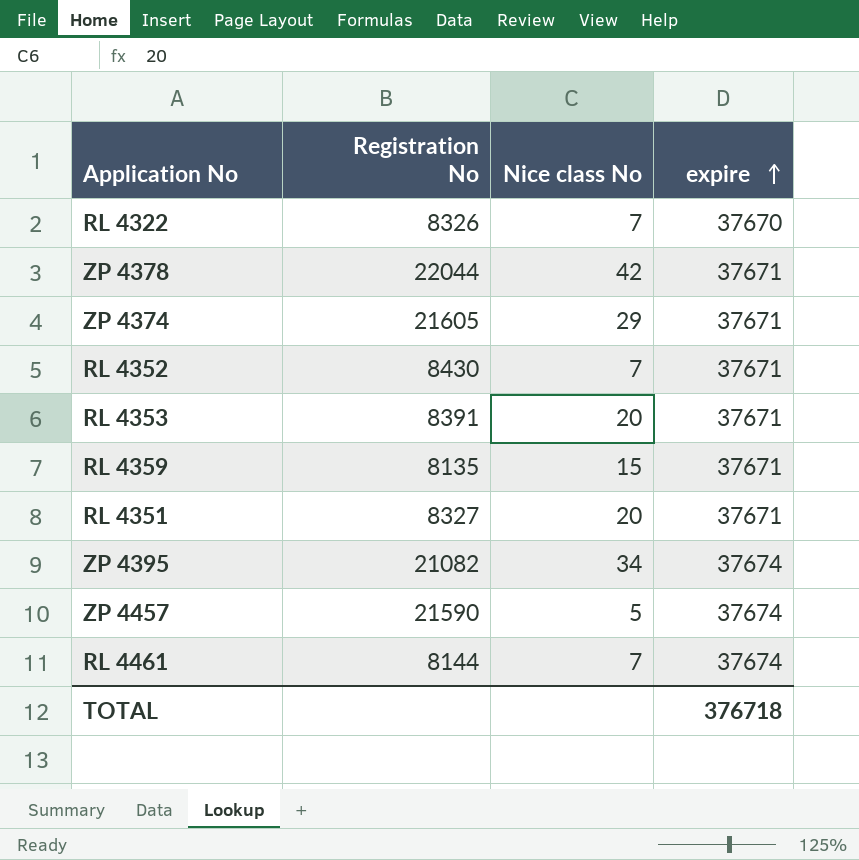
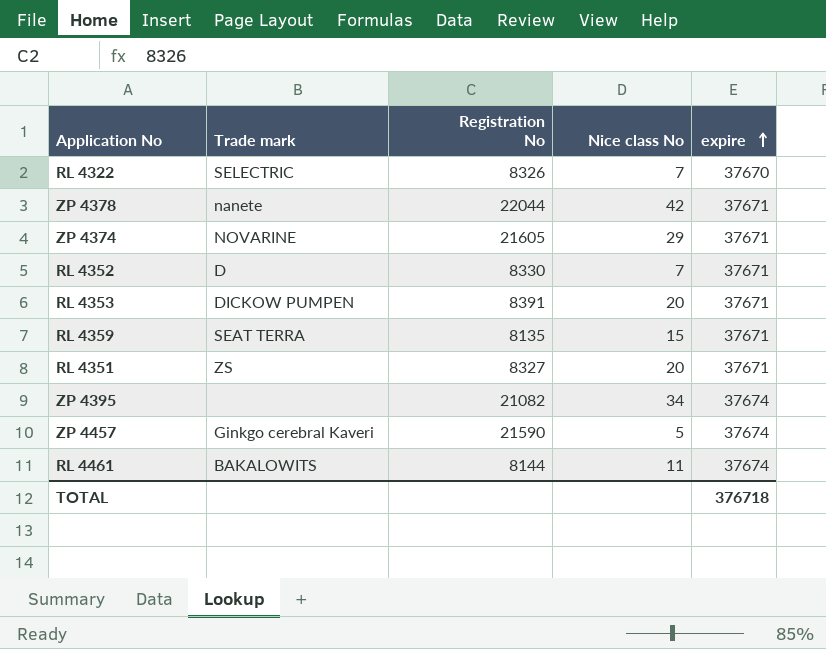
column Trade mark | position: none -> 2
RL 4352 | Registration No: 8430 -> 8330
RL 4461 | Nice class No: 7 -> 11

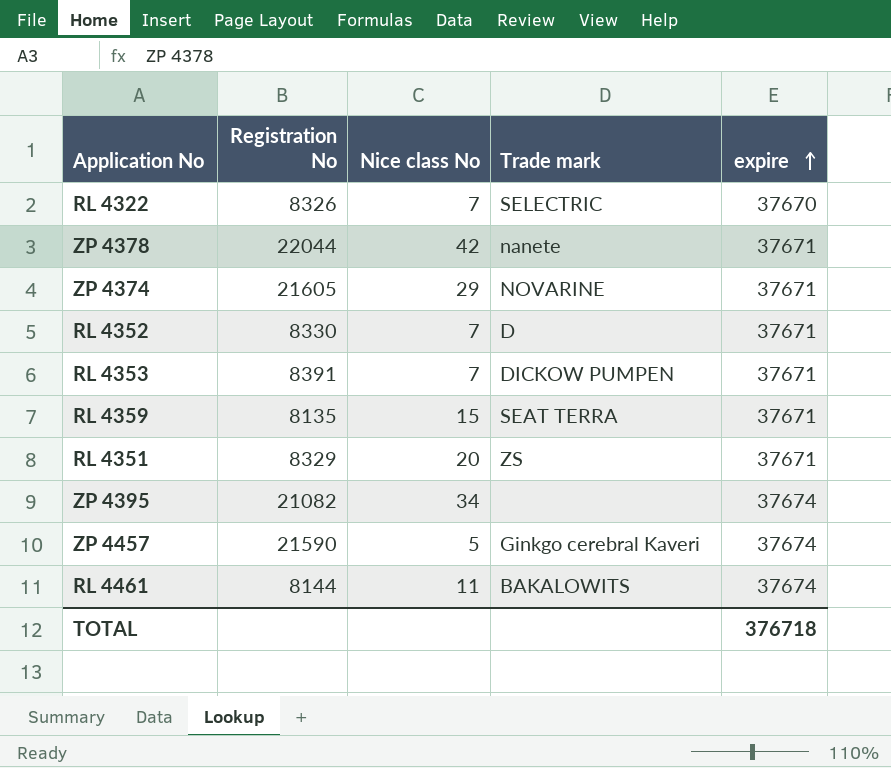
column Trade mark | position: 2 -> 4
RL 4353 | Nice class No: 20 -> 7
RL 4351 | Registration No: 8327 -> 8329

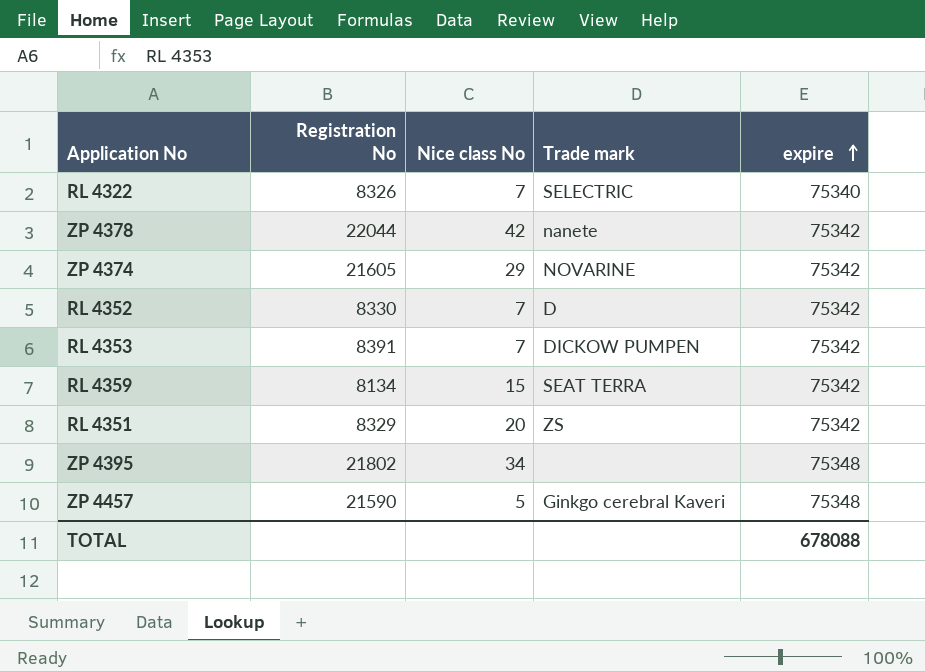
row RL 4461: 8144 | 11 | BAKALOWITS | 37674 -> none
RL 4322 | expire: 37670 -> 75340
ZP 4378 | expire: 37671 -> 75342
ZP 4374 | expire: 37671 -> 75342
RL 4352 | expire: 37671 -> 75342
RL 4353 | expire: 37671 -> 75342
RL 4359 | Registration No: 8135 -> 8134
RL 4359 | expire: 37671 -> 75342
RL 4351 | expire: 37671 -> 75342
ZP 4395 | Registration No: 21082 -> 21802
ZP 4395 | expire: 37674 -> 75348
ZP 4457 | expire: 37674 -> 75348
TOTAL | expire: 376718 -> 678088

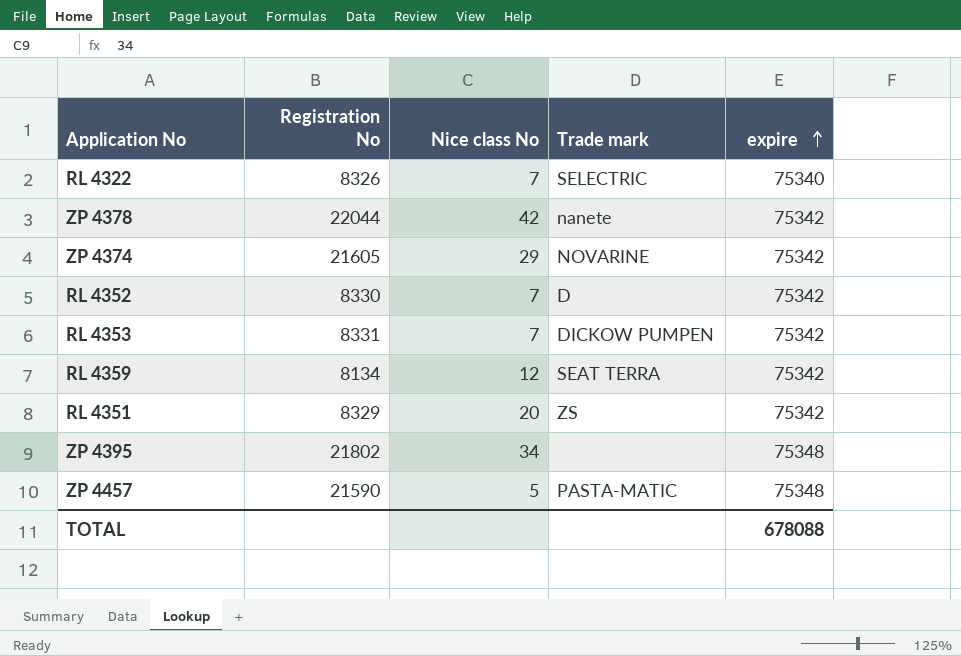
RL 4353 | Registration No: 8391 -> 8331
RL 4359 | Nice class No: 15 -> 12
ZP 4457 | Trade mark: Ginkgo cerebral Kaveri -> PASTA-MATIC

